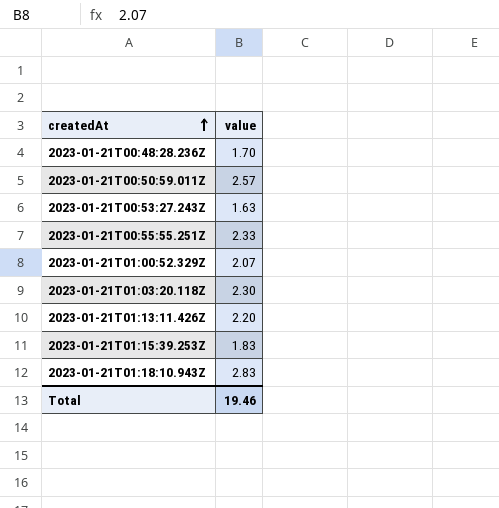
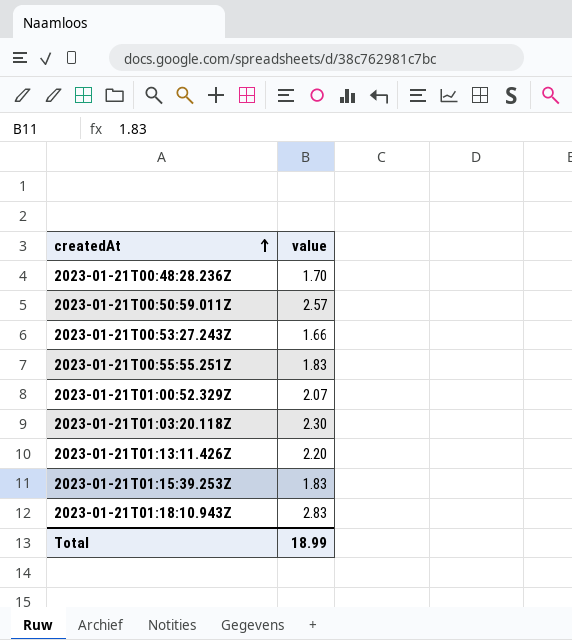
2023-01-21T00:53:27.243Z | value: 1.63 -> 1.66
2023-01-21T00:55:55.251Z | value: 2.33 -> 1.83
Total | value: 19.46 -> 18.99

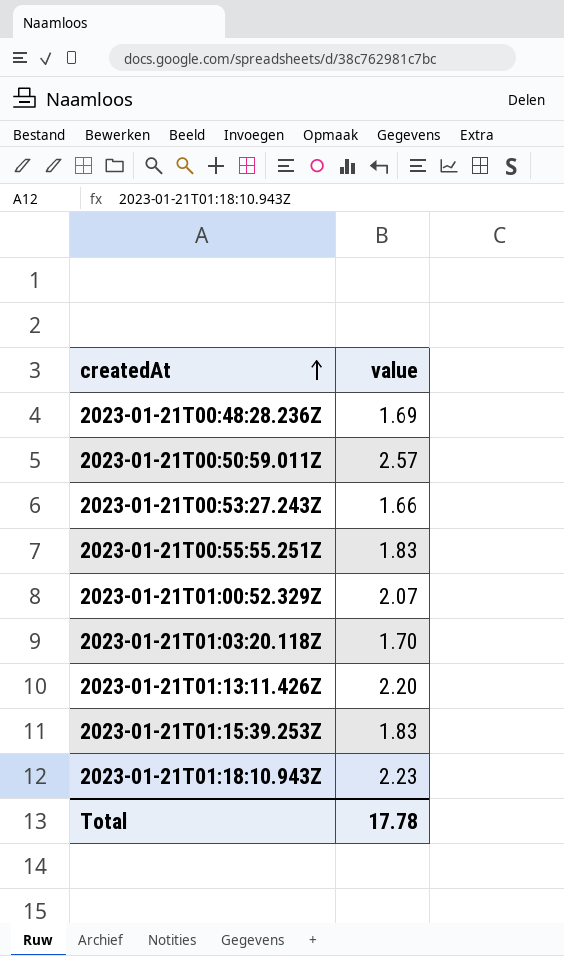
2023-01-21T00:48:28.236Z | value: 1.70 -> 1.69
2023-01-21T01:03:20.118Z | value: 2.30 -> 1.70
2023-01-21T01:18:10.943Z | value: 2.83 -> 2.23
Total | value: 18.99 -> 17.78

